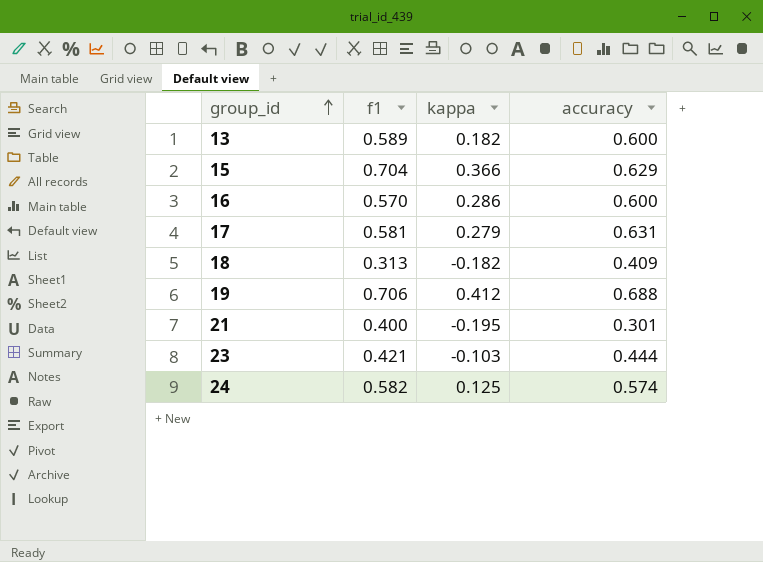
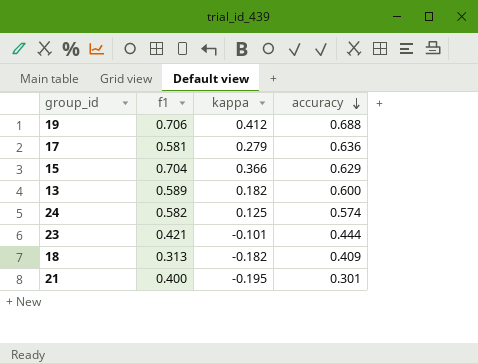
row order: group_id ascending -> accuracy descending
row 16: 0.570 | 0.286 | 0.600 -> none
17 | accuracy: 0.631 -> 0.636
23 | kappa: -0.103 -> -0.101

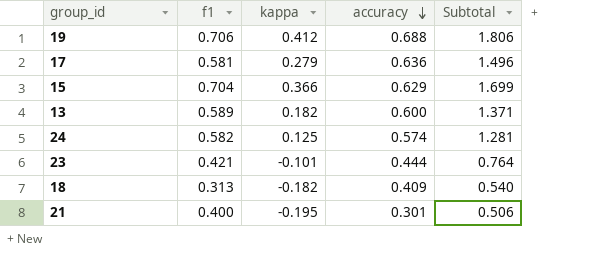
column Subtotal | formula: none -> [f1] + [kappa] + [accuracy]

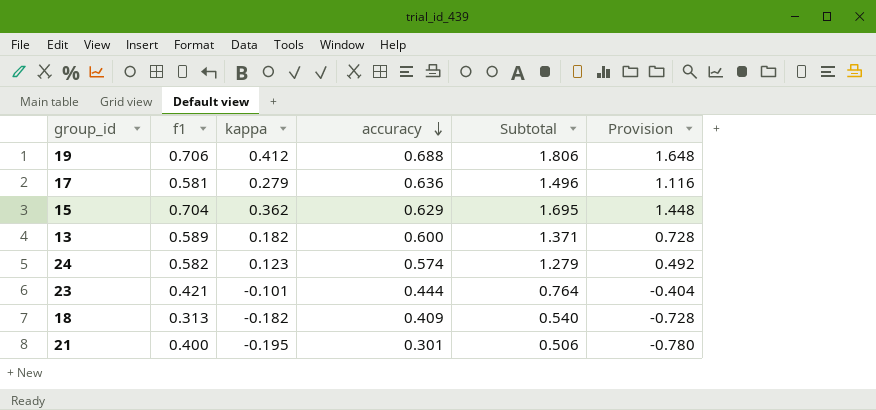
column Provision | formula: none -> [kappa] * 4
15 | kappa: 0.366 -> 0.362
15 | Subtotal: 1.699 -> 1.695
24 | kappa: 0.125 -> 0.123
24 | Subtotal: 1.281 -> 1.279

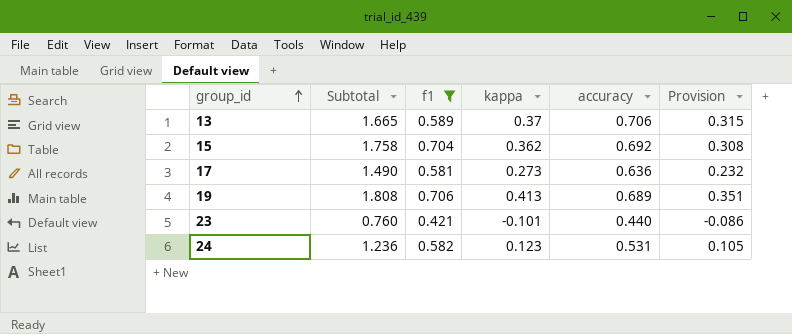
filter: none -> f1 >= 0.421
row order: accuracy descending -> group_id ascending
column Subtotal | position: 5 -> 2
column Provision | formula: [kappa] * 4 -> [kappa] * 0.85
13 | Subtotal: 1.371 -> 1.665
13 | kappa: 0.182 -> 0.37
13 | accuracy: 0.600 -> 0.706
15 | Subtotal: 1.695 -> 1.758
15 | accuracy: 0.629 -> 0.692
17 | Subtotal: 1.496 -> 1.490
17 | kappa: 0.279 -> 0.273
19 | Subtotal: 1.806 -> 1.808
19 | kappa: 0.412 -> 0.413
19 | accuracy: 0.688 -> 0.689
23 | Subtotal: 0.764 -> 0.760
23 | accuracy: 0.444 -> 0.440
24 | Subtotal: 1.279 -> 1.236
24 | accuracy: 0.574 -> 0.531

